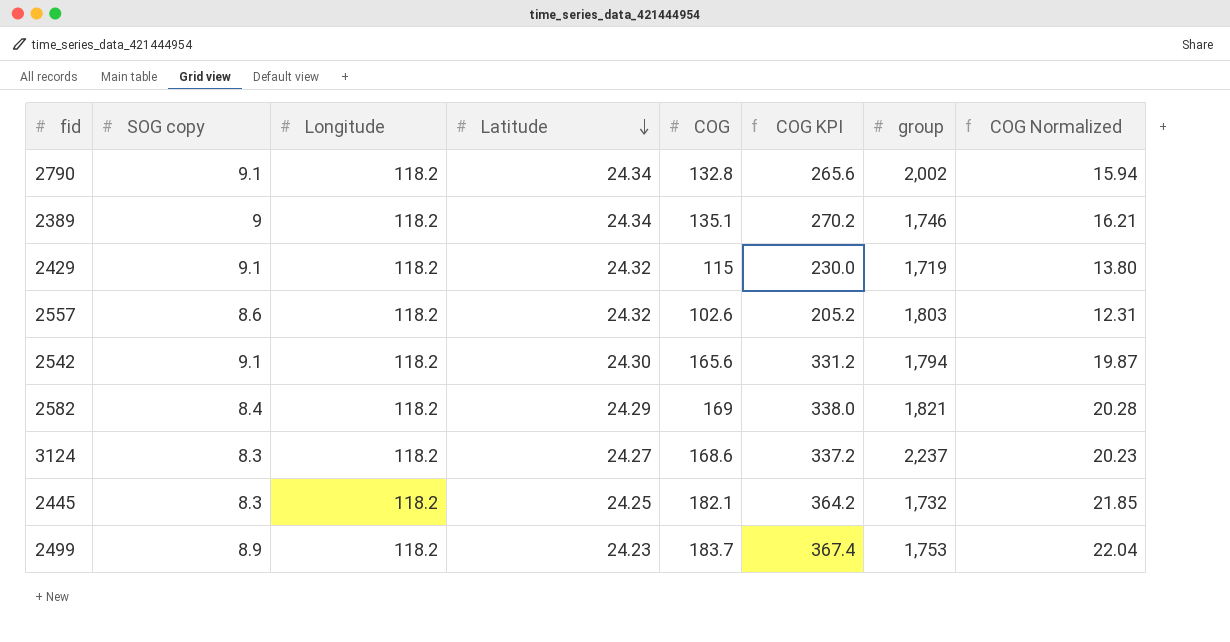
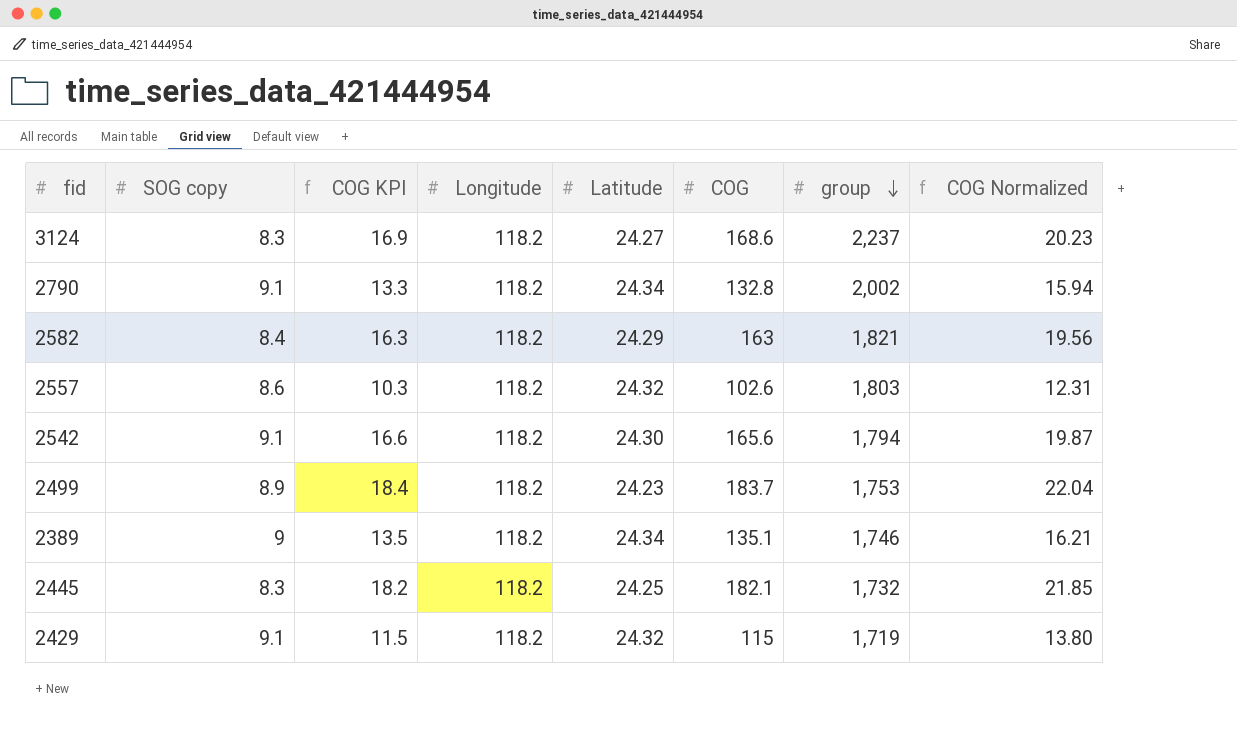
row order: Latitude descending -> group descending
column COG KPI | formula: [COG] * 2 -> [COG] * 0.1
column COG KPI | position: 6 -> 3
2582 | COG: 169 -> 163
2582 | COG Normalized: 20.28 -> 19.56

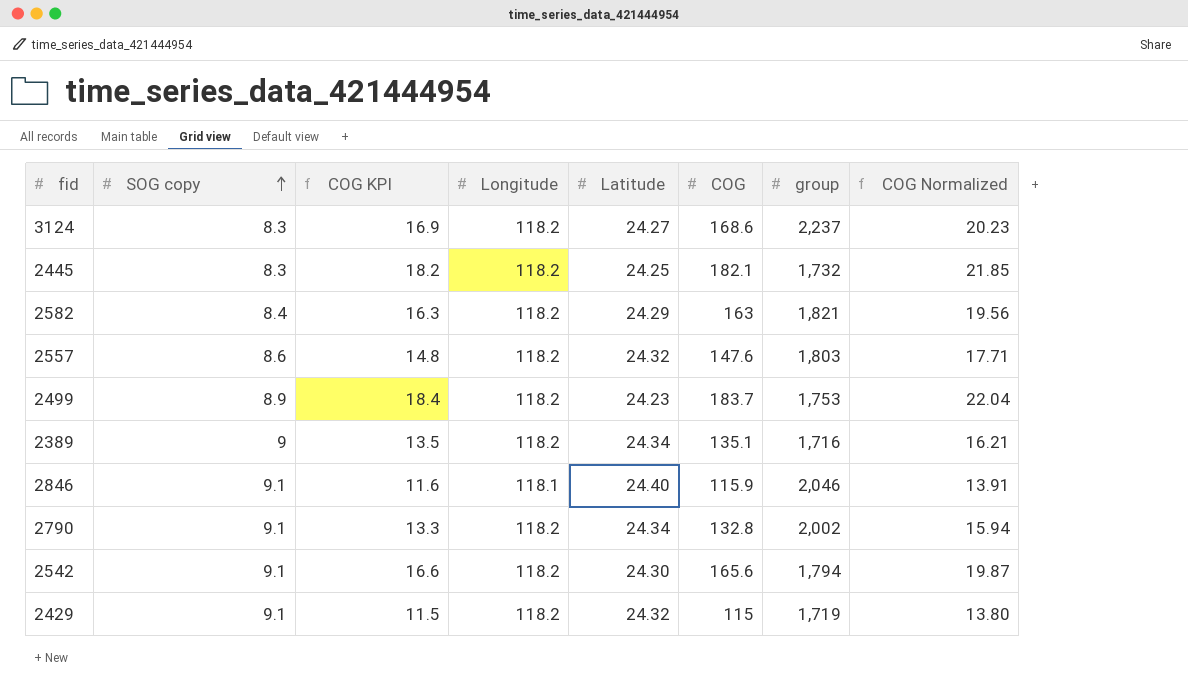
row order: group descending -> SOG copy ascending
2557 | COG KPI: 10.3 -> 14.8
2557 | COG: 102.6 -> 147.6
2557 | COG Normalized: 12.31 -> 17.71
2389 | group: 1,746 -> 1,716
row 2846: none -> 9.1 | 11.6 | 118.1 | 24.40 | 115.9 | 2,046 | 13.91

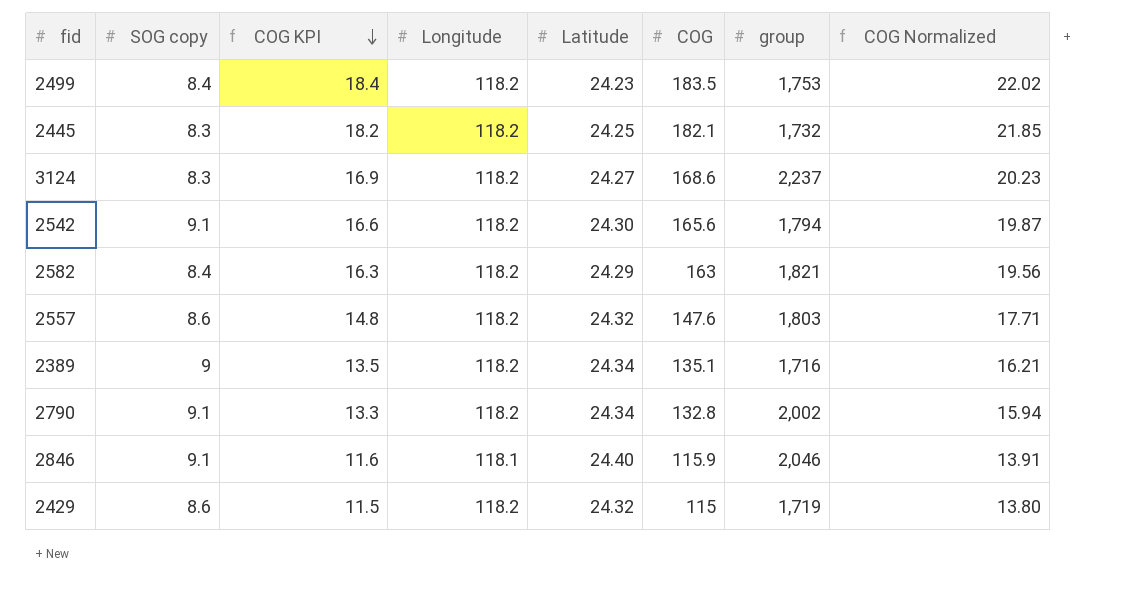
row order: SOG copy ascending -> COG KPI descending
2499 | SOG copy: 8.9 -> 8.4
2499 | COG: 183.7 -> 183.5
2499 | COG Normalized: 22.04 -> 22.02
2429 | SOG copy: 9.1 -> 8.6

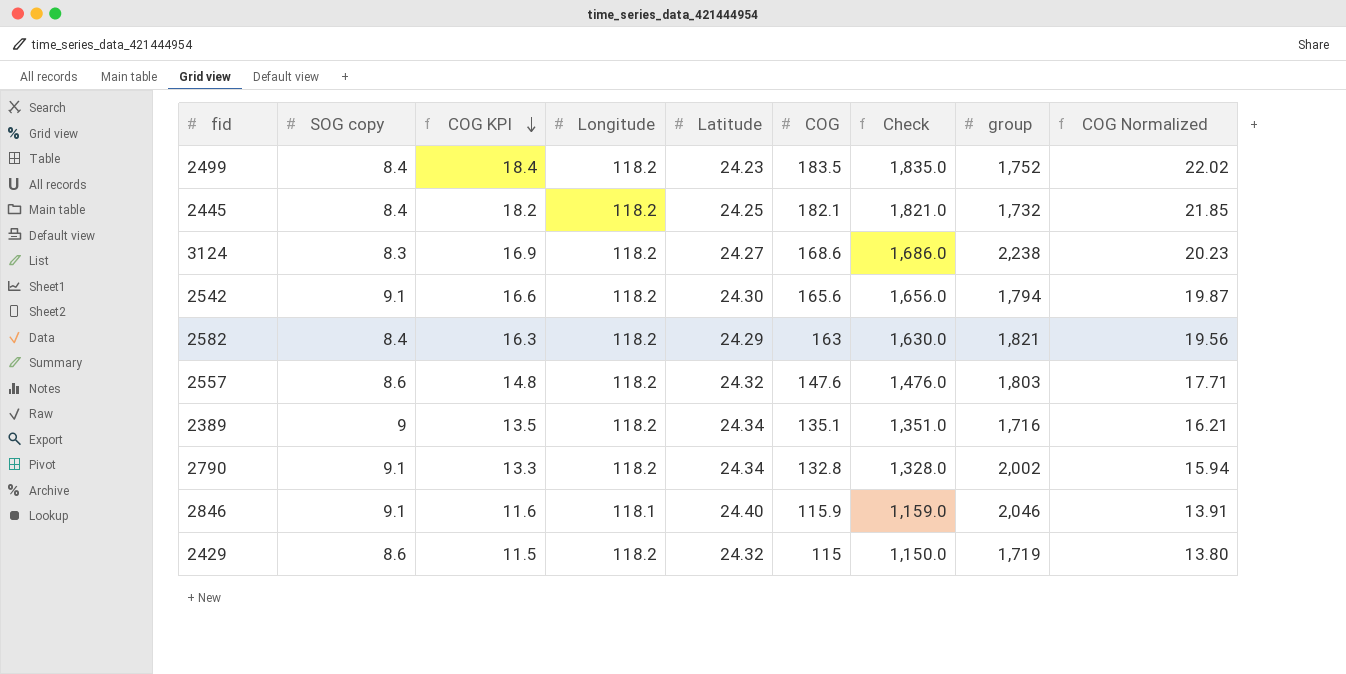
column Check | formula: none -> [COG] * 10
2499 | group: 1,753 -> 1,752
2445 | SOG copy: 8.3 -> 8.4
3124 | group: 2,237 -> 2,238

